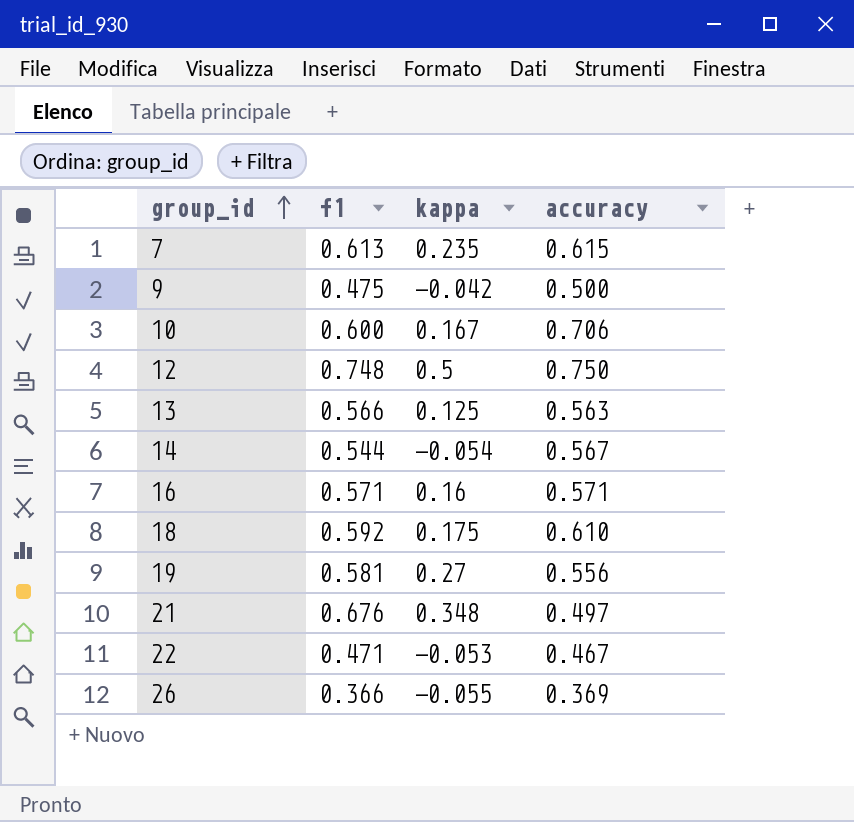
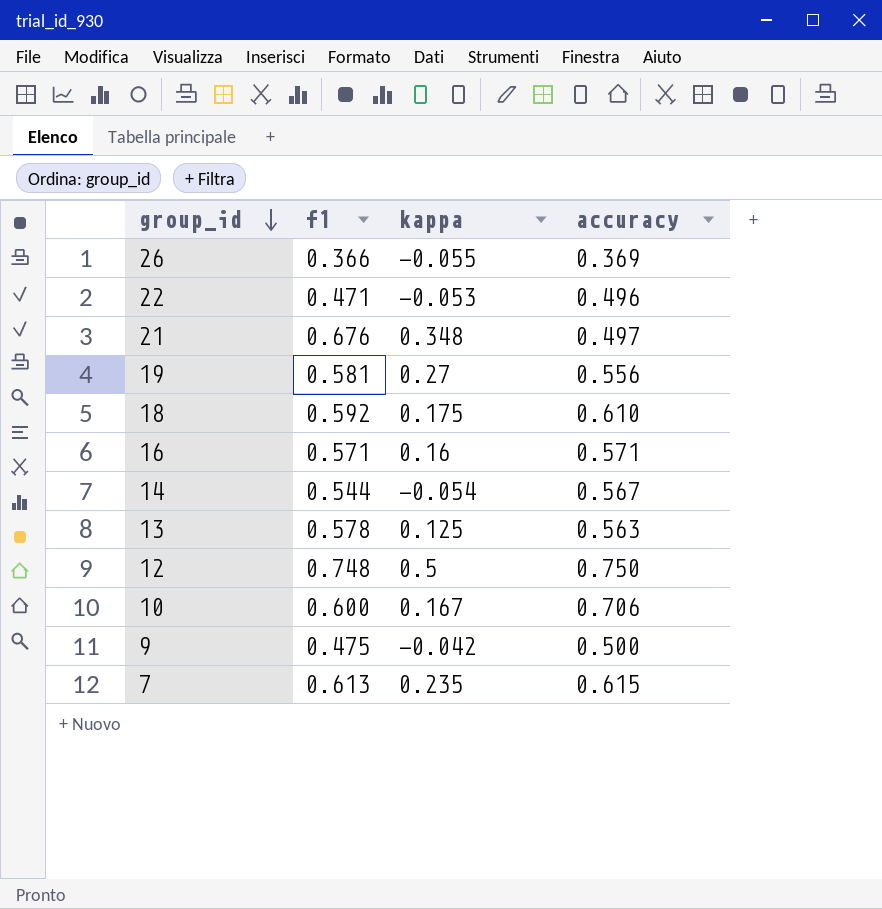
row order: group_id ascending -> group_id descending
22 | accuracy: 0.467 -> 0.496
13 | f1: 0.566 -> 0.578

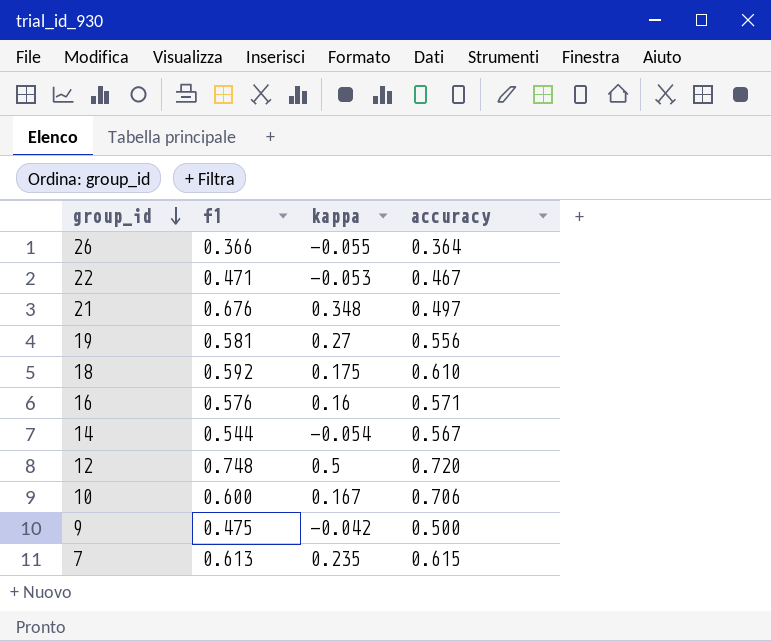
row 13: 0.578 | 0.125 | 0.563 -> none
26 | accuracy: 0.369 -> 0.364
22 | accuracy: 0.496 -> 0.467
16 | f1: 0.571 -> 0.576
12 | accuracy: 0.750 -> 0.720

